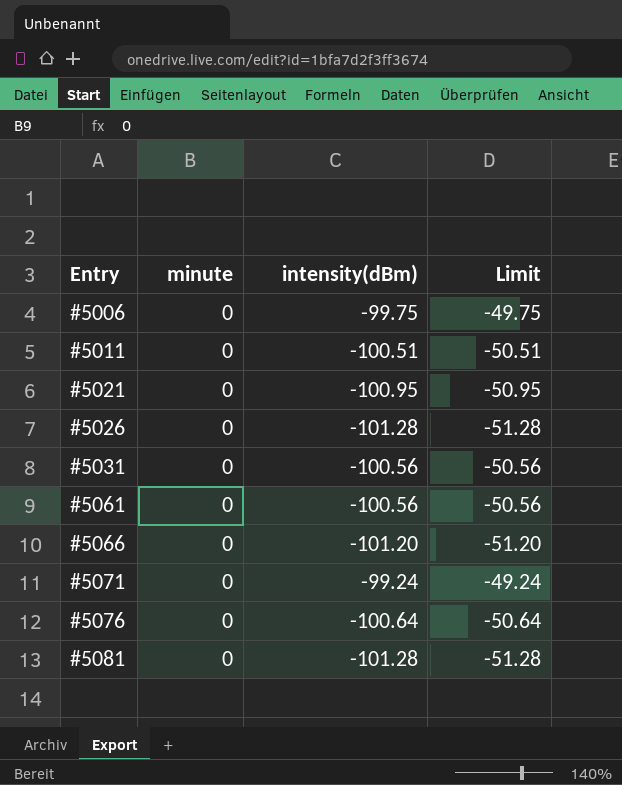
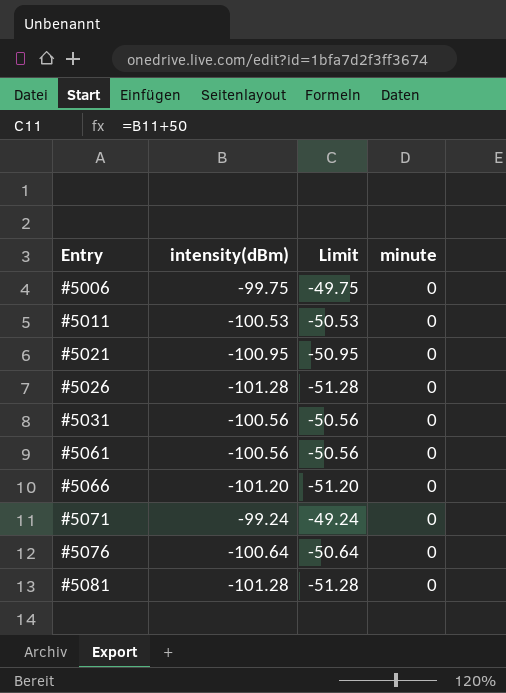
column minute | position: 2 -> 4
#5011 | intensity(dBm): -100.51 -> -100.53
#5011 | Limit: -50.51 -> -50.53

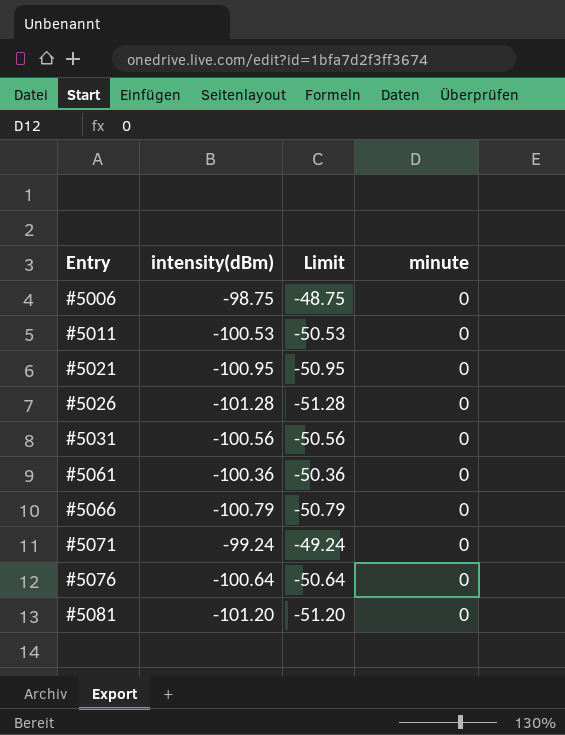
#5006 | intensity(dBm): -99.75 -> -98.75
#5006 | Limit: -49.75 -> -48.75
#5061 | intensity(dBm): -100.56 -> -100.36
#5061 | Limit: -50.56 -> -50.36
#5066 | intensity(dBm): -101.20 -> -100.79
#5066 | Limit: -51.20 -> -50.79
#5081 | intensity(dBm): -101.28 -> -101.20
#5081 | Limit: -51.28 -> -51.20

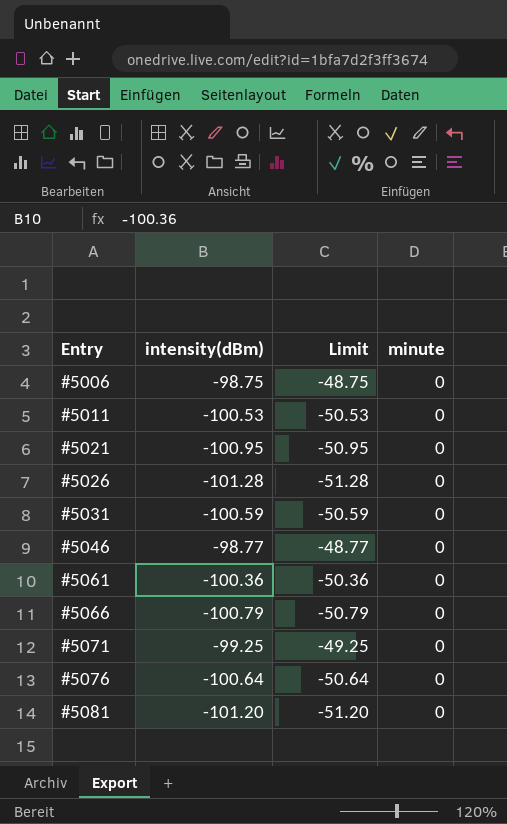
#5031 | intensity(dBm): -100.56 -> -100.59
#5031 | Limit: -50.56 -> -50.59
row #5046: none -> -98.77 | -48.77 | 0
#5071 | intensity(dBm): -99.24 -> -99.25
#5071 | Limit: -49.24 -> -49.25

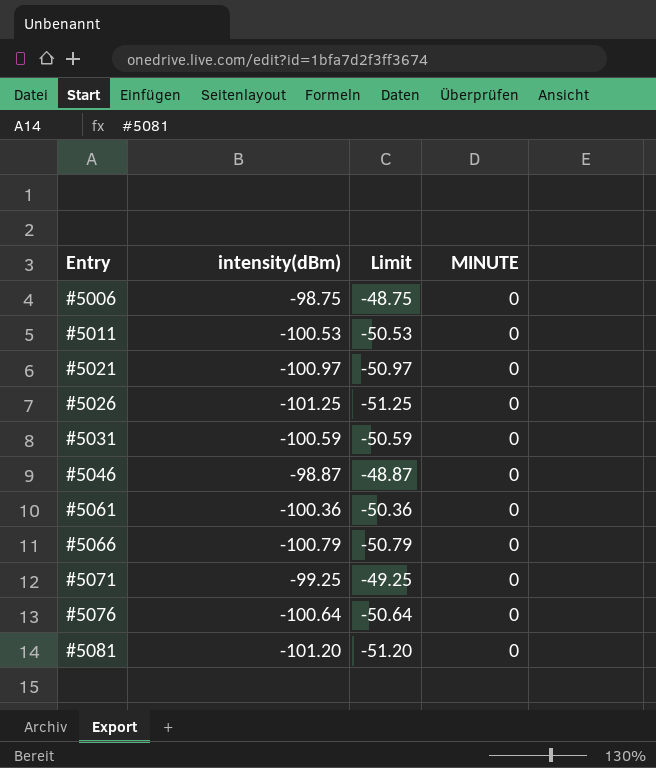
column name: minute -> MINUTE
#5021 | intensity(dBm): -100.95 -> -100.97
#5021 | Limit: -50.95 -> -50.97
#5026 | intensity(dBm): -101.28 -> -101.25
#5026 | Limit: -51.28 -> -51.25
#5046 | intensity(dBm): -98.77 -> -98.87
#5046 | Limit: -48.77 -> -48.87

